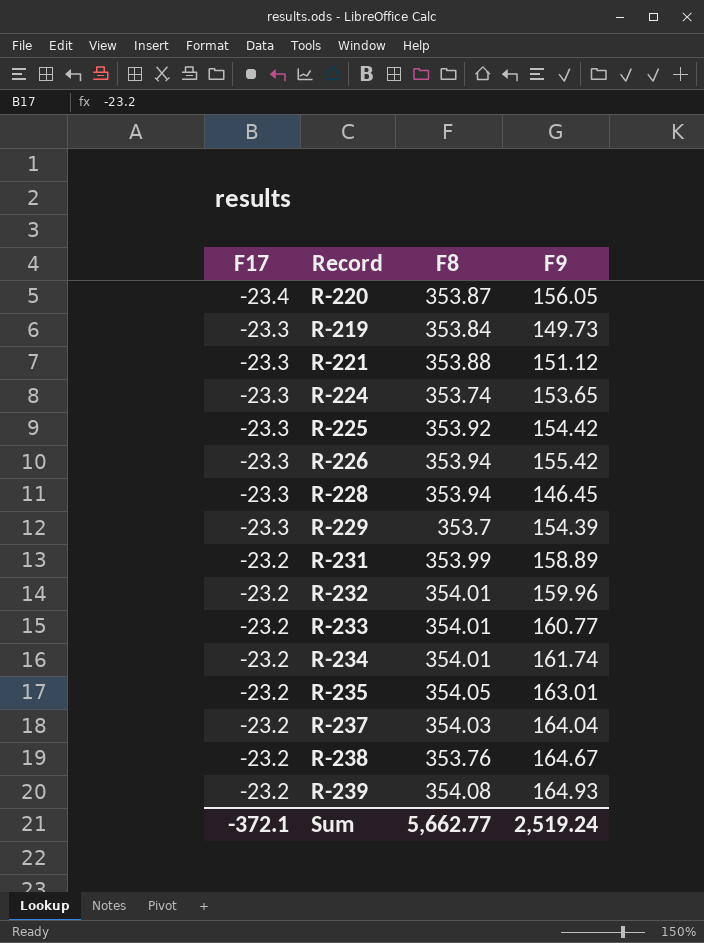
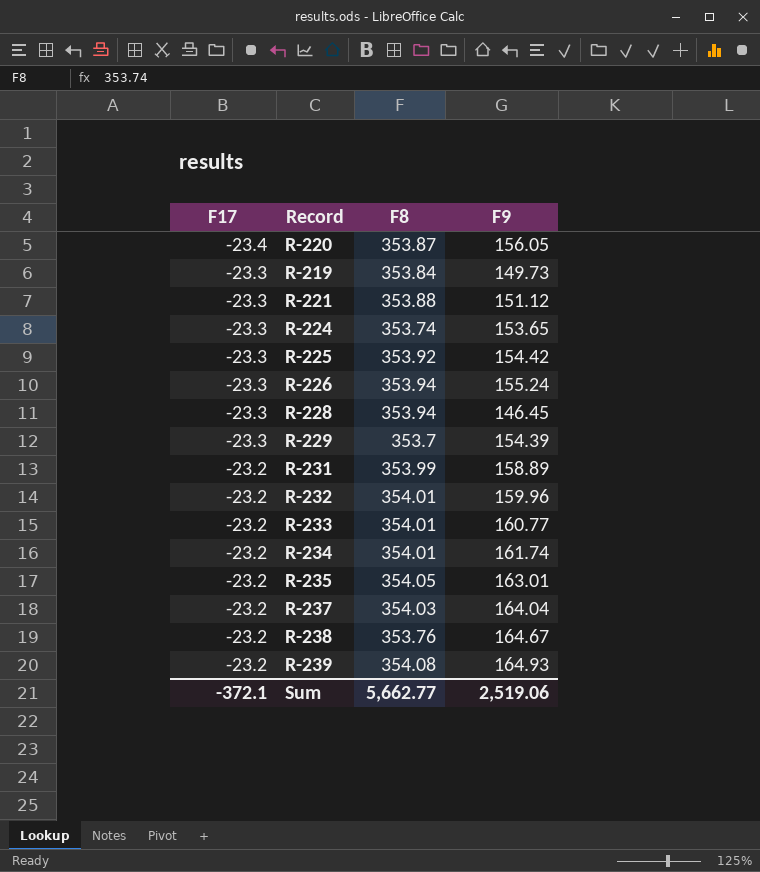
R-226 | F9: 155.42 -> 155.24
Sum | F9: 2,519.24 -> 2,519.06

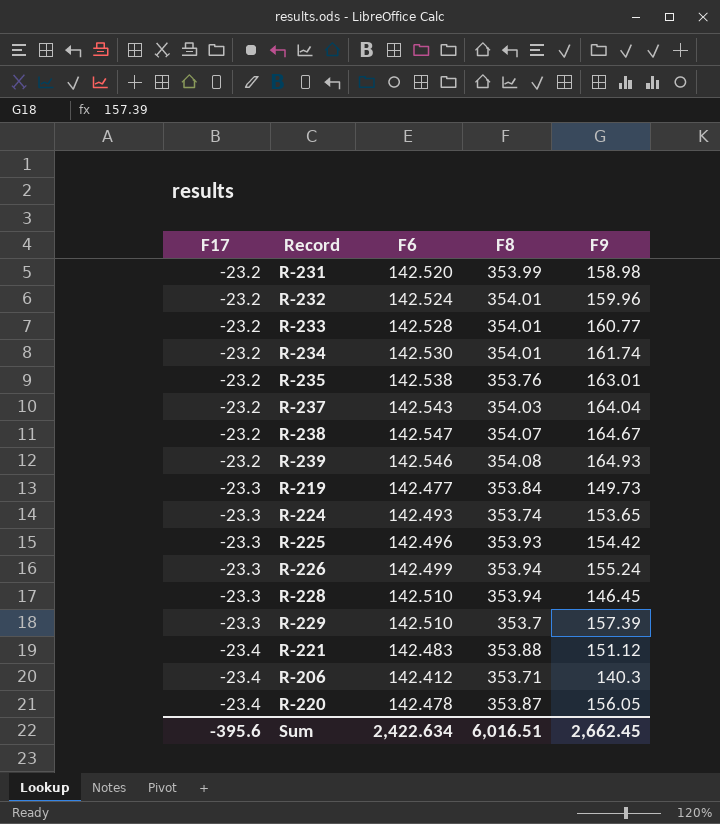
row order: F17 ascending -> F17 descending
column F6 | position: none -> 3
R-231 | F9: 158.89 -> 158.98
R-235 | F8: 354.05 -> 353.76
R-238 | F8: 353.76 -> 354.07
R-225 | F8: 353.92 -> 353.93
R-229 | F9: 154.39 -> 157.39
R-221 | F17: -23.3 -> -23.4
row R-206: none -> -23.4 | 142.412 | 353.71 | 140.3
Sum | F17: -372.1 -> -395.6
Sum | F8: 5,662.77 -> 6,016.51
Sum | F9: 2,519.06 -> 2,662.45

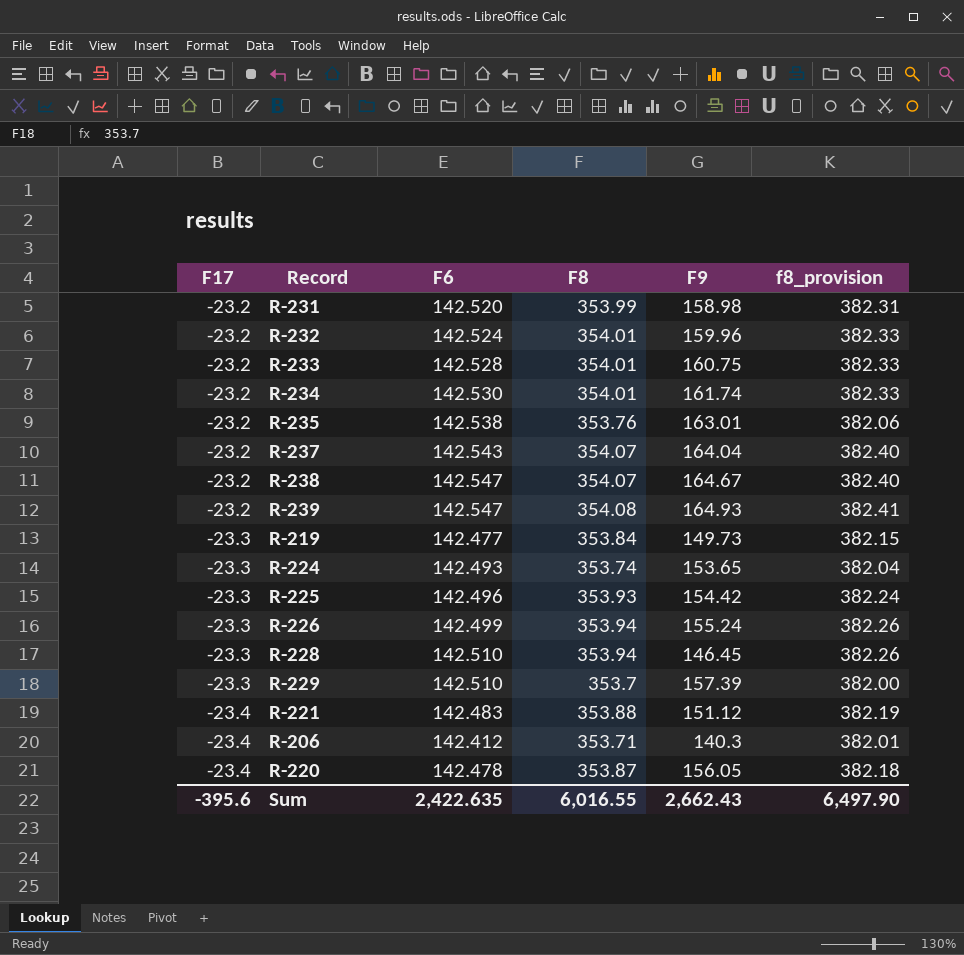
column f8_provision | formula: none -> [F8] * 1.08
R-233 | F9: 160.77 -> 160.75
R-237 | F8: 354.03 -> 354.07
R-239 | F6: 142.546 -> 142.547
Sum | F6: 2,422.634 -> 2,422.635
Sum | F8: 6,016.51 -> 6,016.55
Sum | F9: 2,662.45 -> 2,662.43

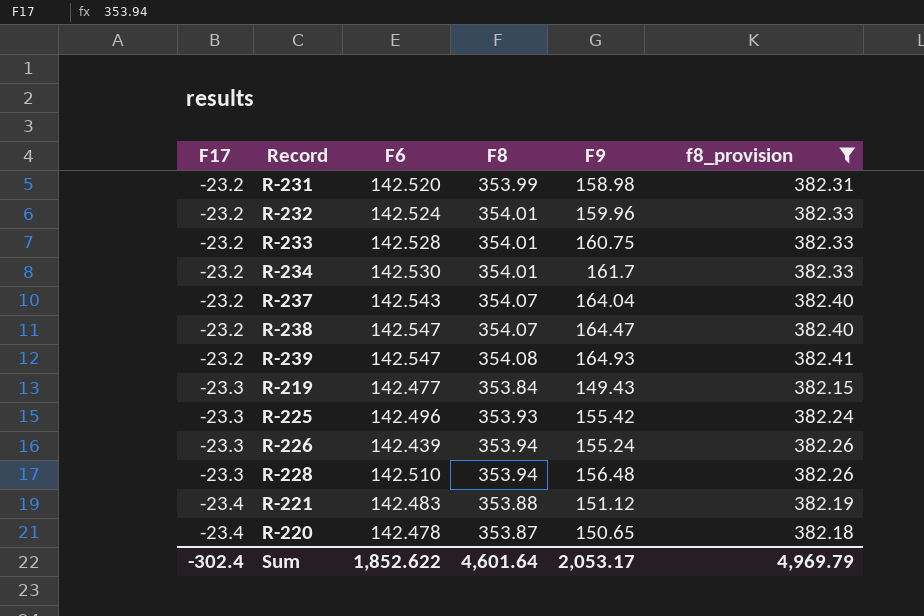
filter: none -> f8_provision >= 382.15
R-234 | F9: 161.74 -> 161.7
R-238 | F9: 164.67 -> 164.47
R-219 | F9: 149.73 -> 149.43
R-225 | F9: 154.42 -> 155.42
R-226 | F6: 142.499 -> 142.439
R-228 | F9: 146.45 -> 156.48
R-220 | F9: 156.05 -> 150.65
Sum | F17: -395.6 -> -302.4
Sum | F6: 2,422.635 -> 1,852.622
Sum | F8: 6,016.55 -> 4,601.64
Sum | F9: 2,662.43 -> 2,053.17
Sum | f8_provision: 6,497.90 -> 4,969.79

